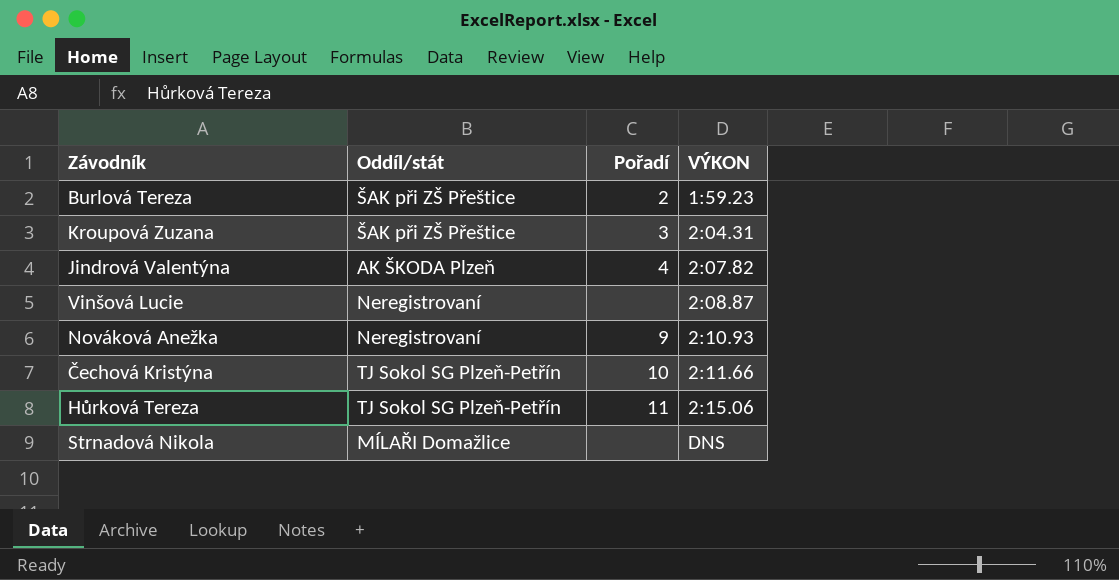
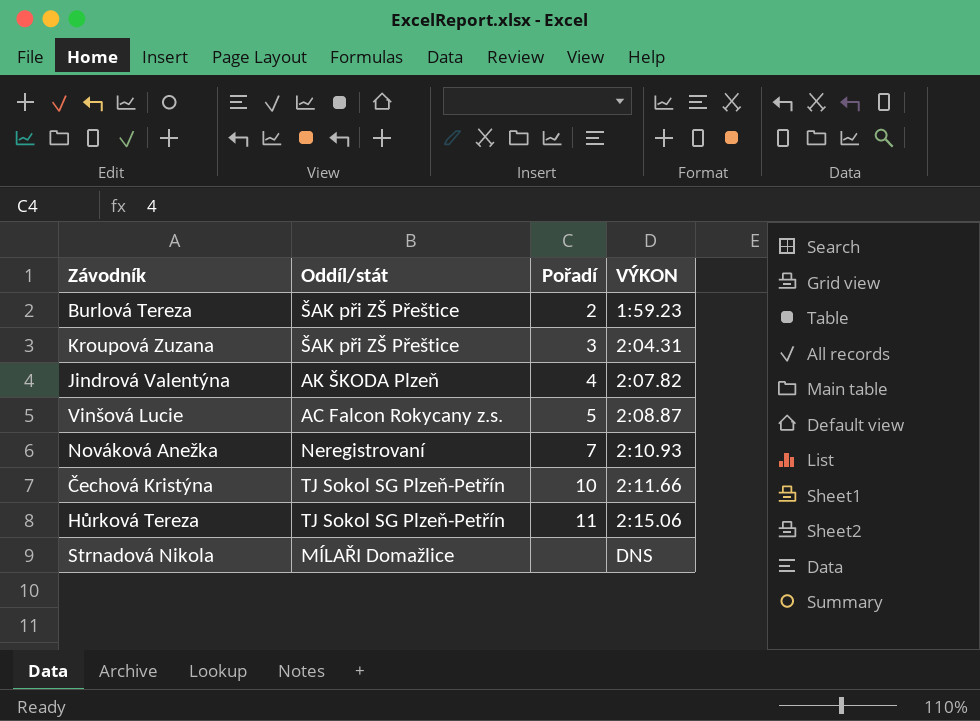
Vinšová Lucie | Oddíl/stát: Neregistrovaní -> AC Falcon Rokycany z.s.
Vinšová Lucie | Pořadí: none -> 5
Nováková Anežka | Pořadí: 9 -> 7

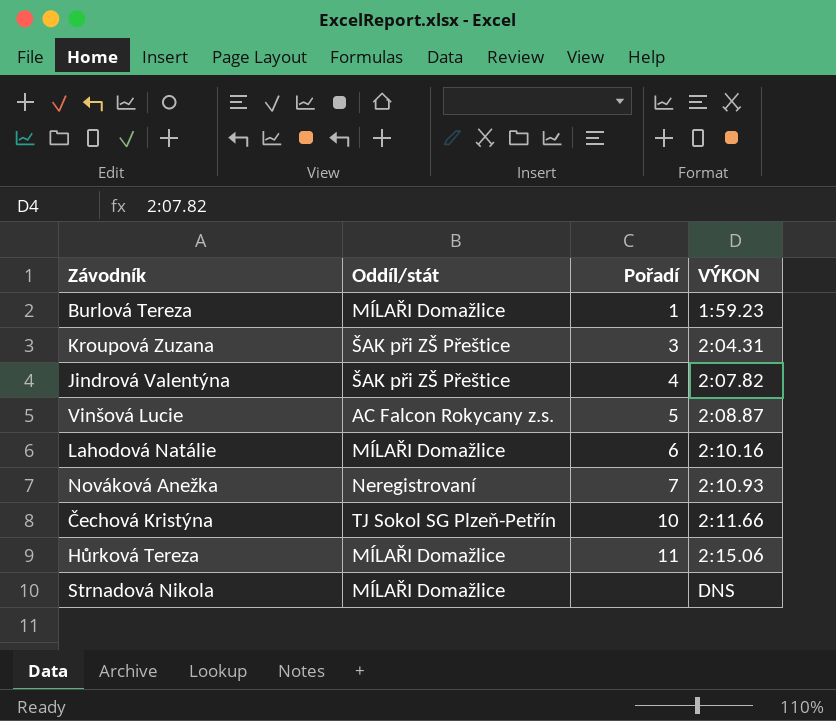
Burlová Tereza | Oddíl/stát: ŠAK při ZŠ Přeštice -> MÍLAŘI Domažlice
Burlová Tereza | Pořadí: 2 -> 1
Jindrová Valentýna | Oddíl/stát: AK ŠKODA Plzeň -> ŠAK při ZŠ Přeštice
row Lahodová Natálie: none -> MÍLAŘI Domažlice | 6 | 2:10.16
Hůrková Tereza | Oddíl/stát: TJ Sokol SG Plzeň-Petřín -> MÍLAŘI Domažlice

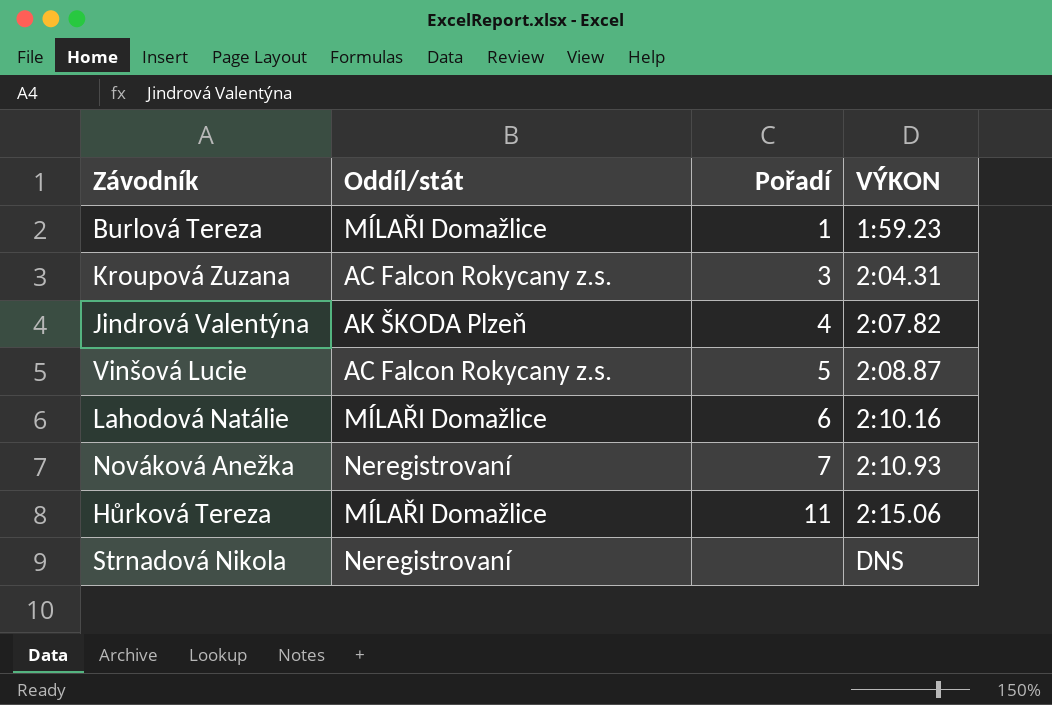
row Čechová Kristýna: TJ Sokol SG Plzeň-Petřín | 10 | 2:11.66 -> none
Kroupová Zuzana | Oddíl/stát: ŠAK při ZŠ Přeštice -> AC Falcon Rokycany z.s.
Jindrová Valentýna | Oddíl/stát: ŠAK při ZŠ Přeštice -> AK ŠKODA Plzeň
Strnadová Nikola | Oddíl/stát: MÍLAŘI Domažlice -> Neregistrovaní

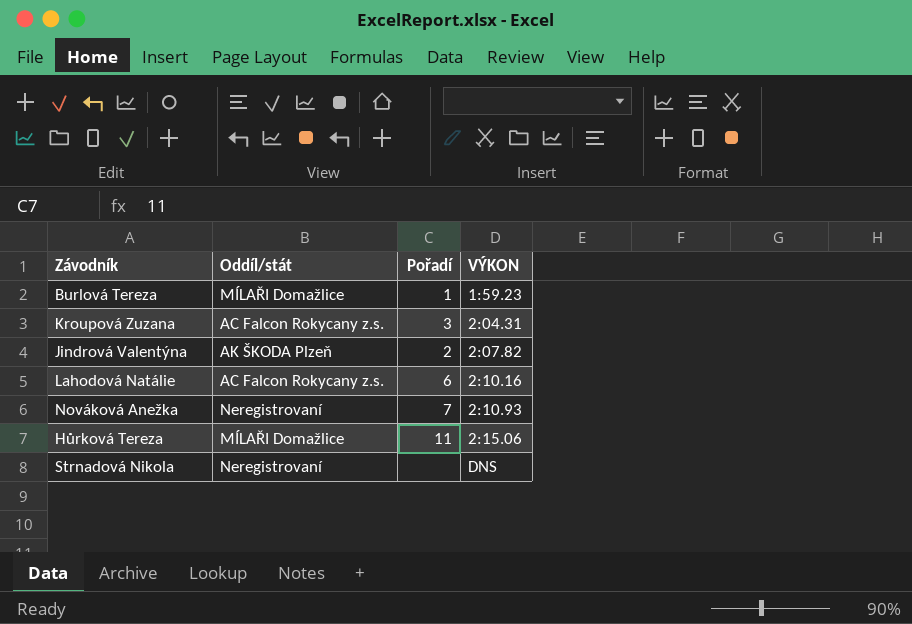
row Vinšová Lucie: AC Falcon Rokycany z.s. | 5 | 2:08.87 -> none
Jindrová Valentýna | Pořadí: 4 -> 2
Lahodová Natálie | Oddíl/stát: MÍLAŘI Domažlice -> AC Falcon Rokycany z.s.

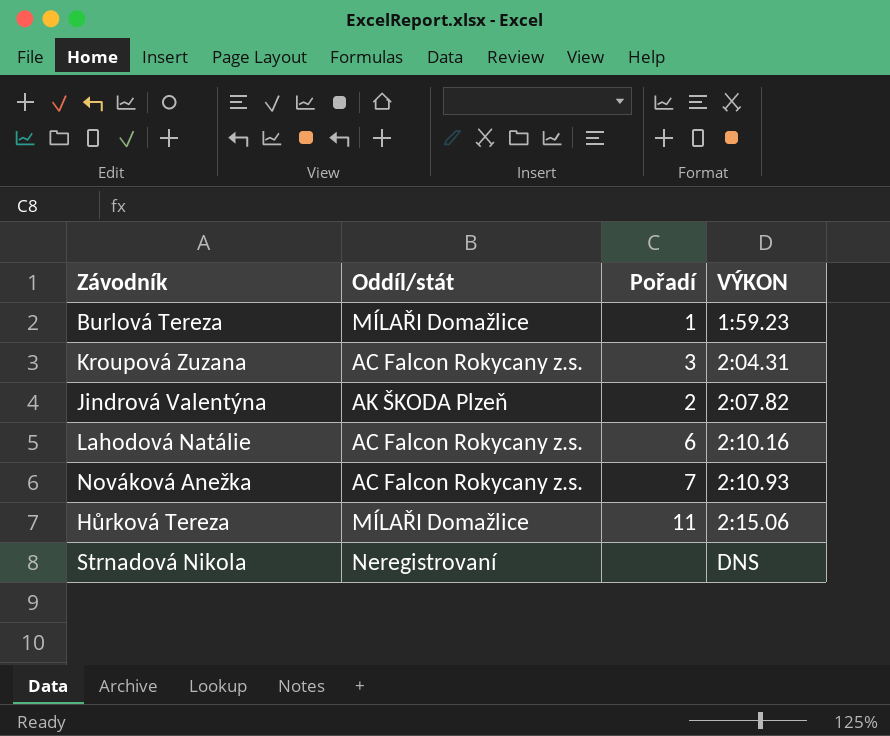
Nováková Anežka | Oddíl/stát: Neregistrovaní -> AC Falcon Rokycany z.s.

